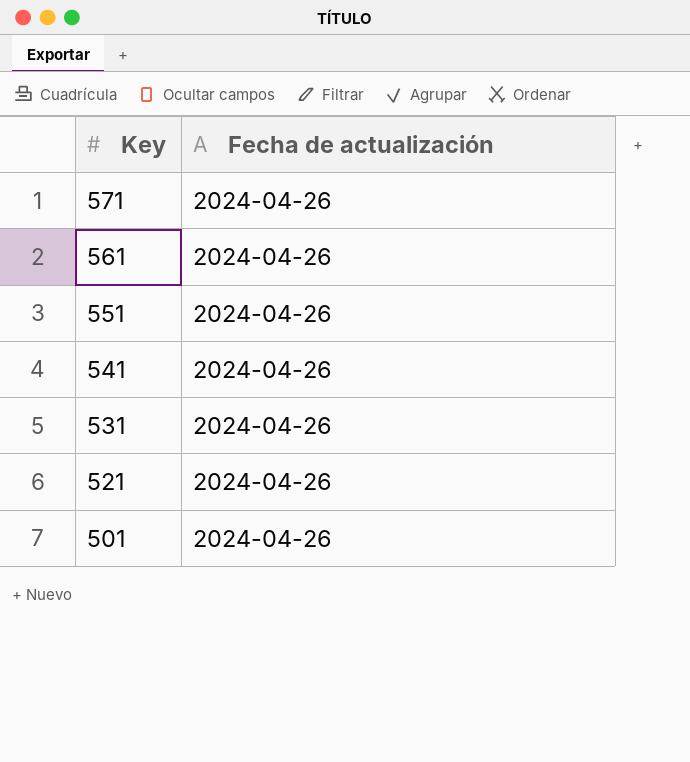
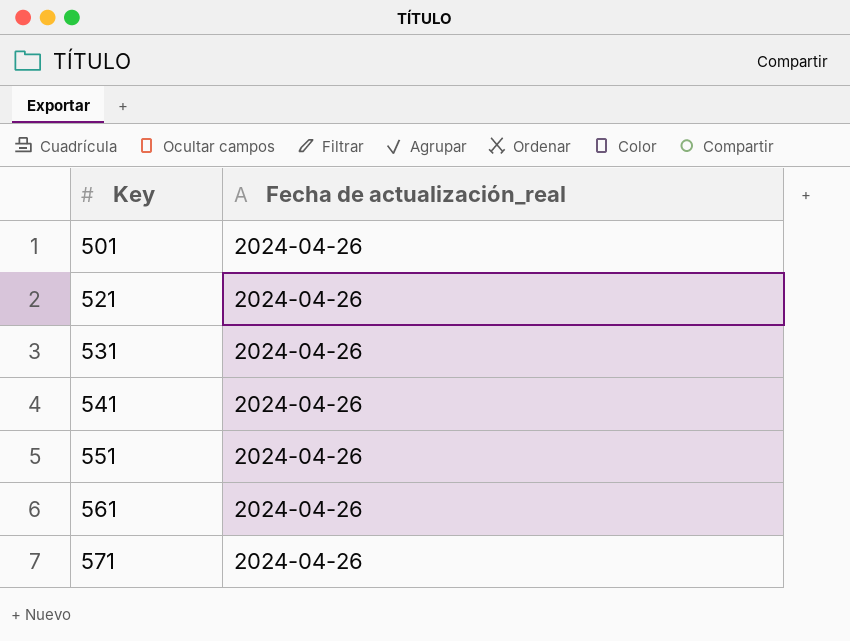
row order: Key descending -> Key ascending
column name: Fecha de actualización -> Fecha de actualización_real

